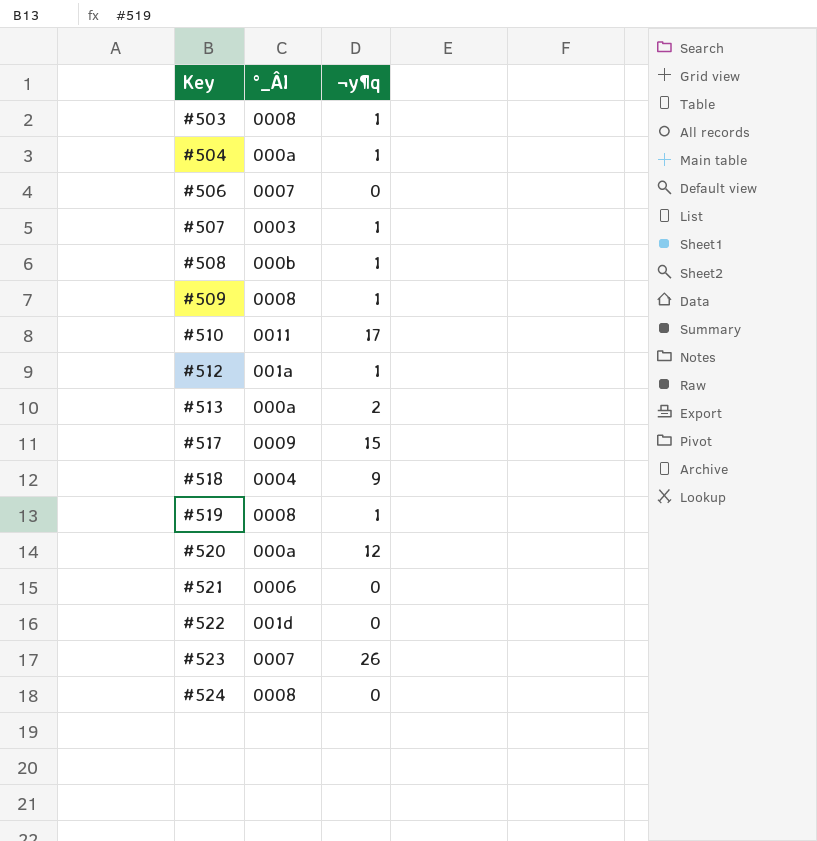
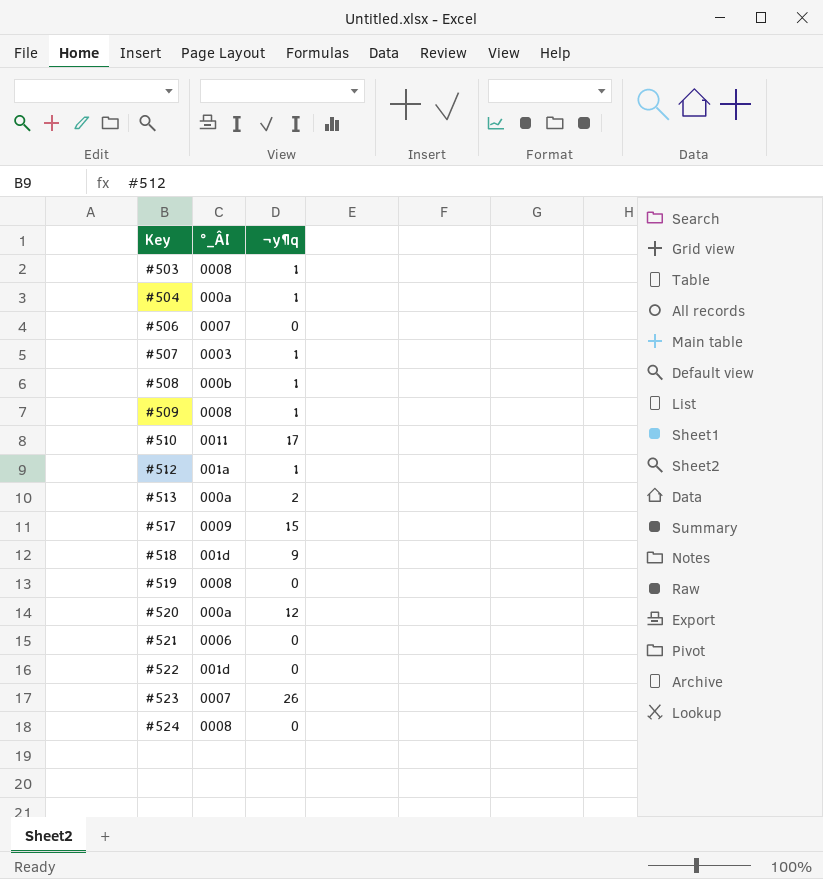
#518 | °_ÂI: 0004 -> 001d
#519 | ¬y¶q: 1 -> 0

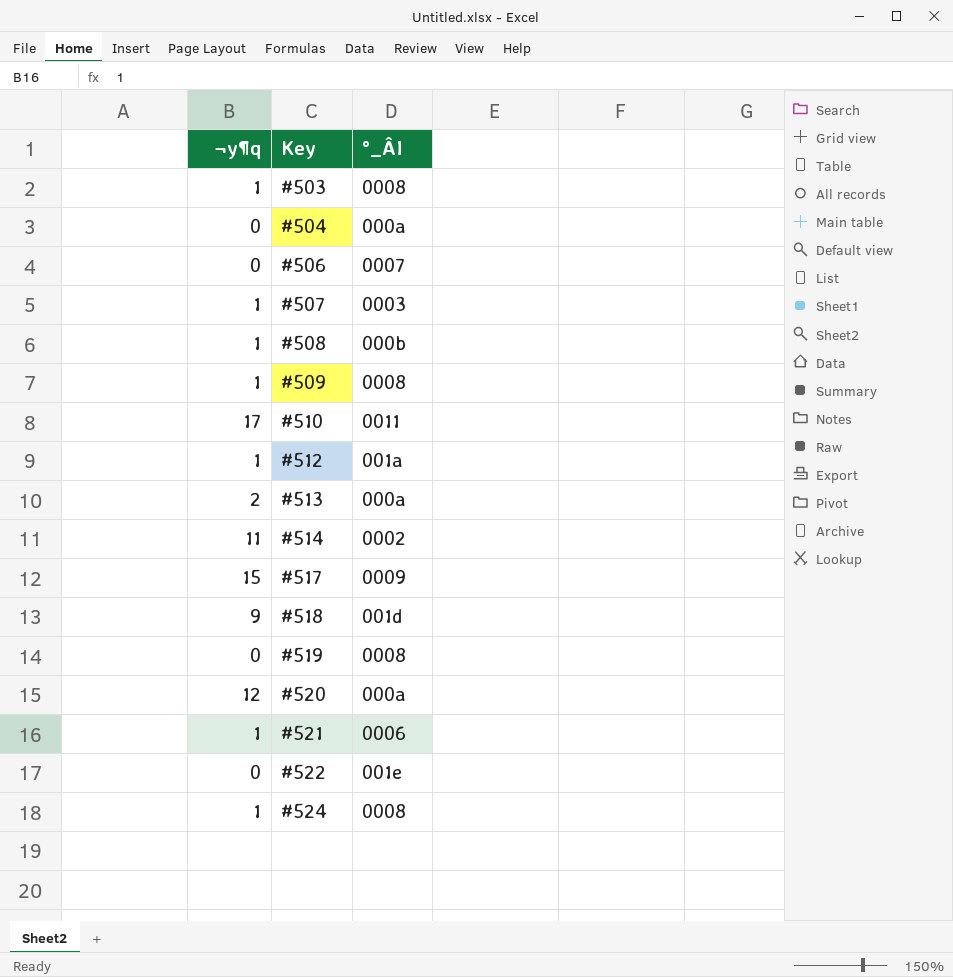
column ¬y¶q | position: 3 -> 1
row #523: 0007 | 26 -> none
#504 | ¬y¶q: 1 -> 0
row #514: none -> 11 | 0002
#521 | ¬y¶q: 0 -> 1
#522 | °_ÂI: 001d -> 001e
#524 | ¬y¶q: 0 -> 1

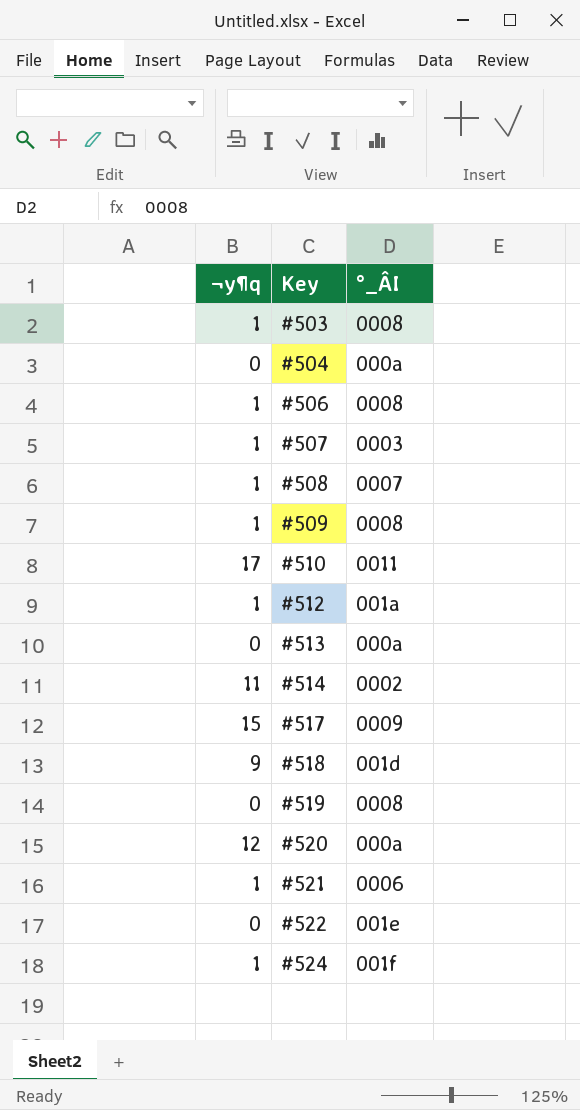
#506 | ¬y¶q: 0 -> 1
#506 | °_ÂI: 0007 -> 0008
#508 | °_ÂI: 000b -> 0007
#513 | ¬y¶q: 2 -> 0
#524 | °_ÂI: 0008 -> 001f

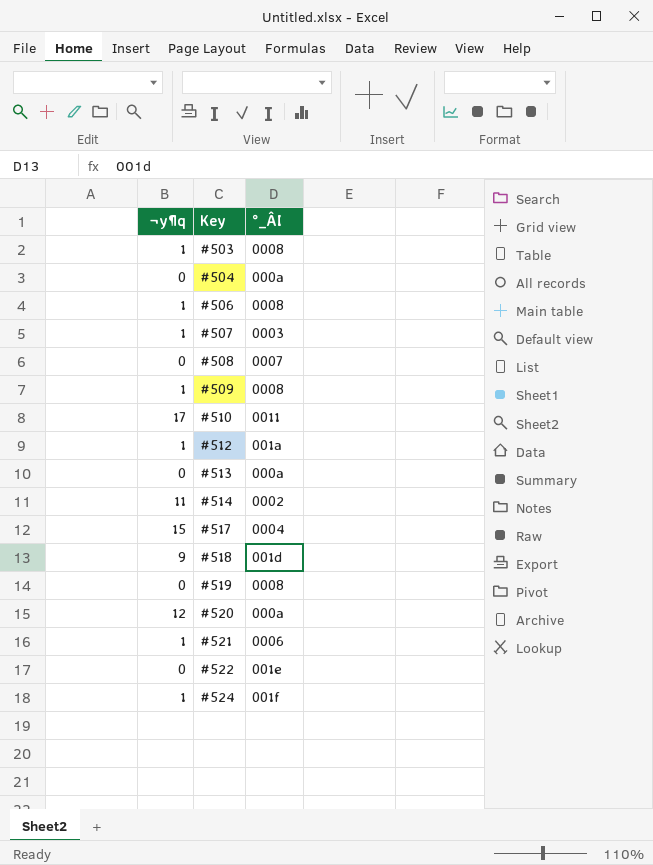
#508 | ¬y¶q: 1 -> 0
#517 | °_ÂI: 0009 -> 0004

